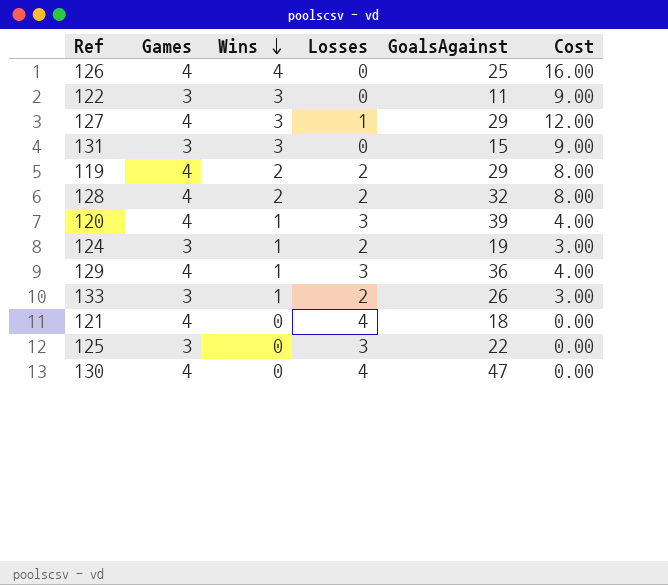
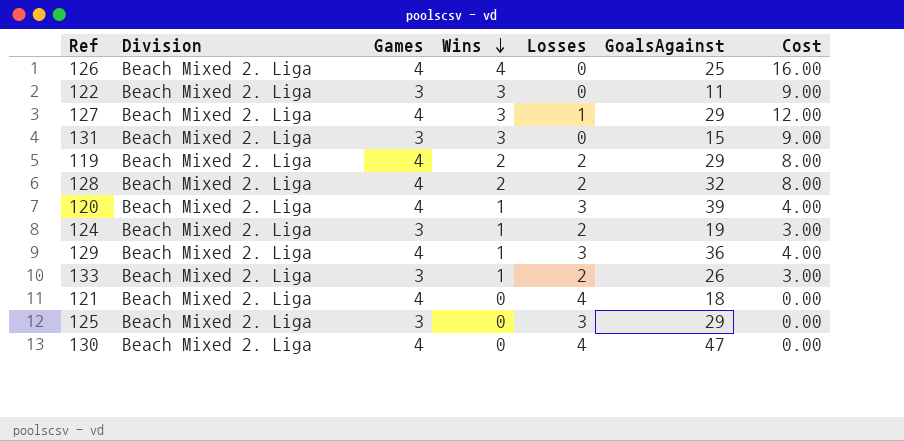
column Division | position: none -> 2
125 | GoalsAgainst: 22 -> 29

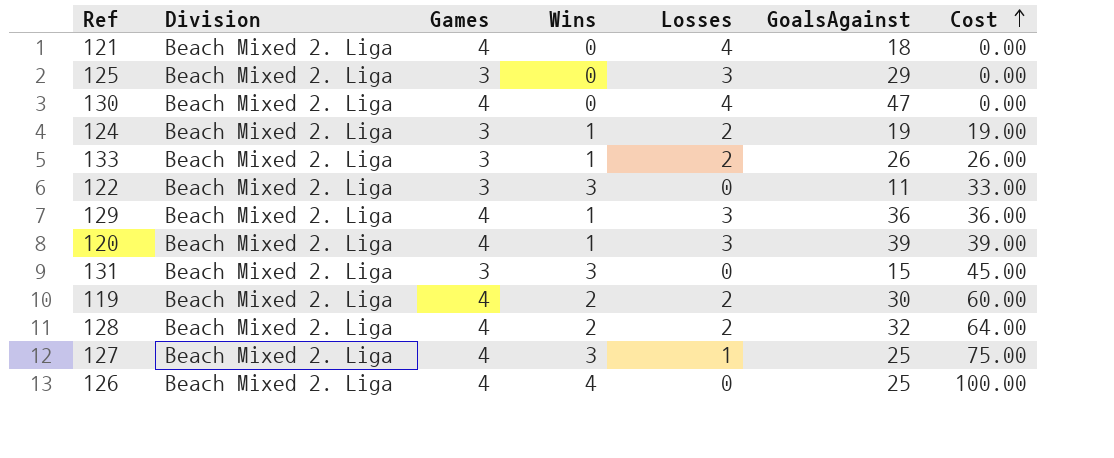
row order: Wins descending -> Cost ascending
column Cost | formula: [Games] * [Wins] -> [Wins] * [GoalsAgainst]
119 | GoalsAgainst: 29 -> 30
127 | GoalsAgainst: 29 -> 25

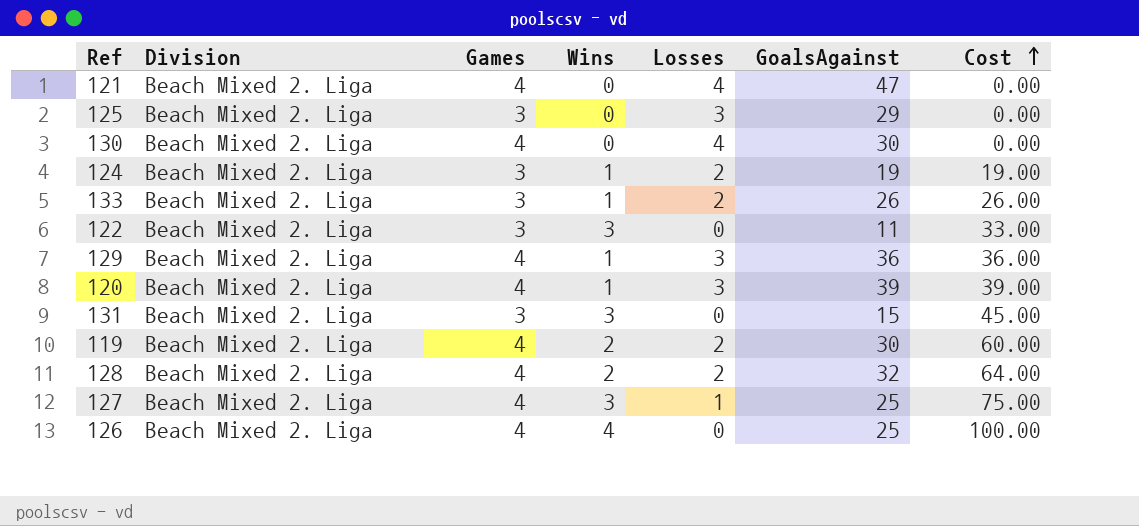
121 | GoalsAgainst: 18 -> 47
130 | GoalsAgainst: 47 -> 30

